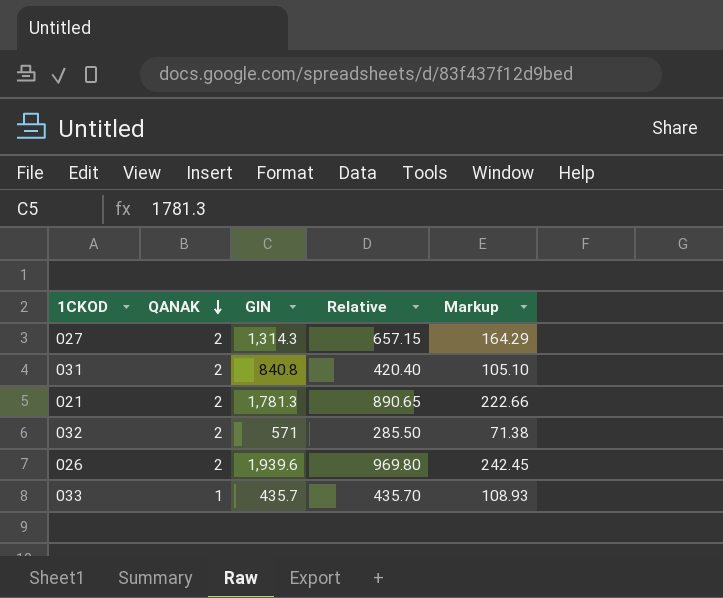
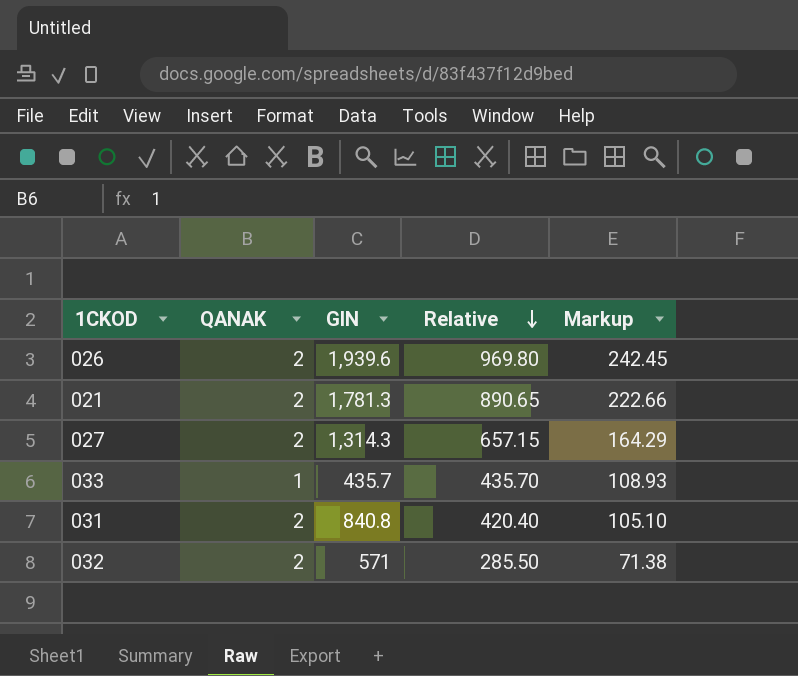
row order: QANAK descending -> Relative descending

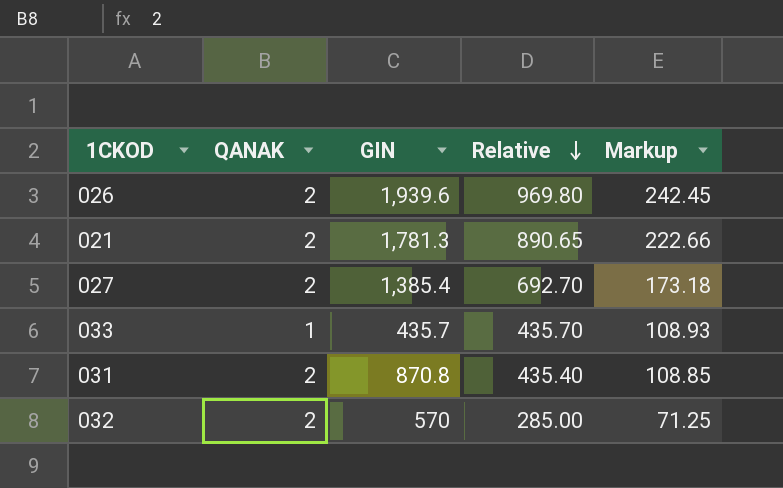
027 | GIN: 1,314.3 -> 1,385.4
027 | Relative: 657.15 -> 692.70
027 | Markup: 164.29 -> 173.18
031 | GIN: 840.8 -> 870.8
031 | Relative: 420.40 -> 435.40
031 | Markup: 105.10 -> 108.85
032 | GIN: 571 -> 570
032 | Relative: 285.50 -> 285.00
032 | Markup: 71.38 -> 71.25

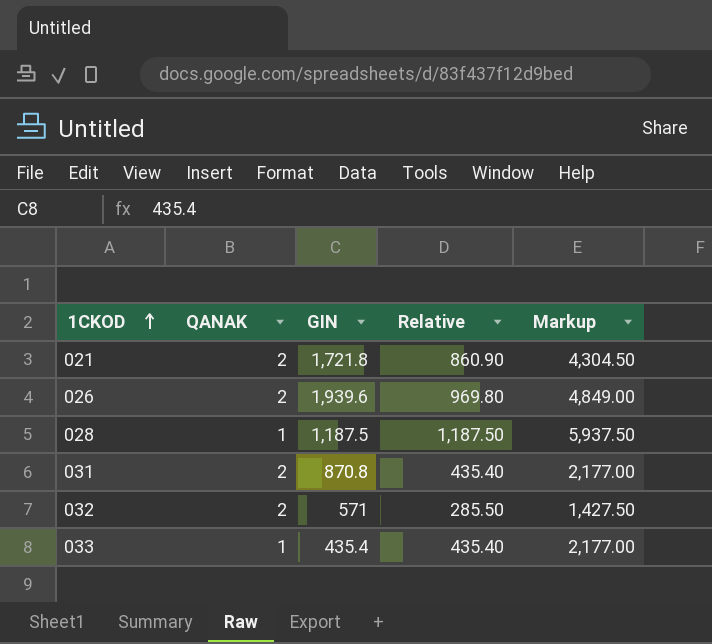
row order: Relative descending -> 1CKOD ascending
column Markup | formula: [Relative] * 0.25 -> [Relative] * 5
row 027: 2 | 1,385.4 | 692.70 | 173.18 -> none
021 | GIN: 1,781.3 -> 1,721.8
021 | Relative: 890.65 -> 860.90
row 028: none -> 1 | 1,187.5 | 1,187.50 | 5,937.50
032 | GIN: 570 -> 571
032 | Relative: 285.00 -> 285.50
033 | GIN: 435.7 -> 435.4
033 | Relative: 435.70 -> 435.40

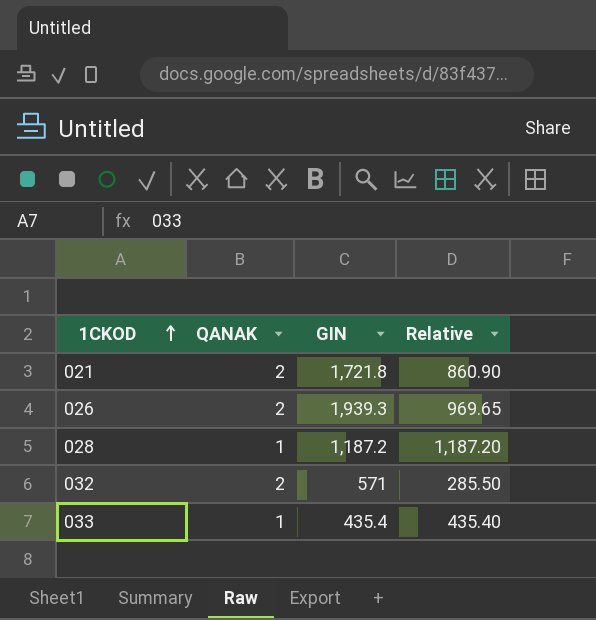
column Markup | formula: [Relative] * 5 -> none
row 031: 2 | 870.8 | 435.40 | 2,177.00 -> none
026 | GIN: 1,939.6 -> 1,939.3
026 | Relative: 969.80 -> 969.65
028 | GIN: 1,187.5 -> 1,187.2
028 | Relative: 1,187.50 -> 1,187.20

